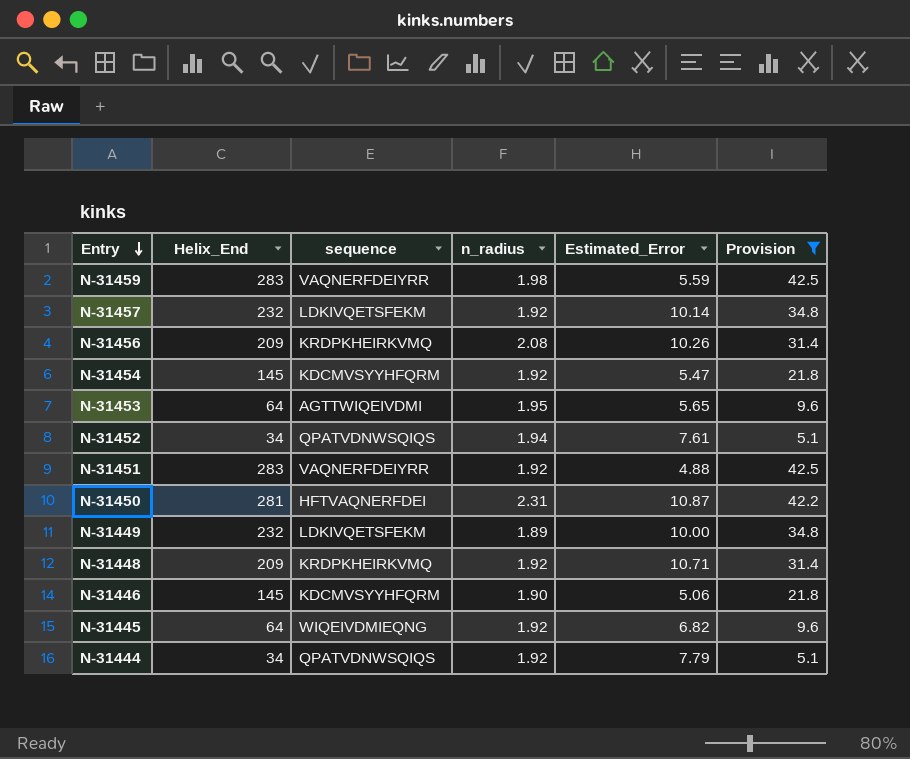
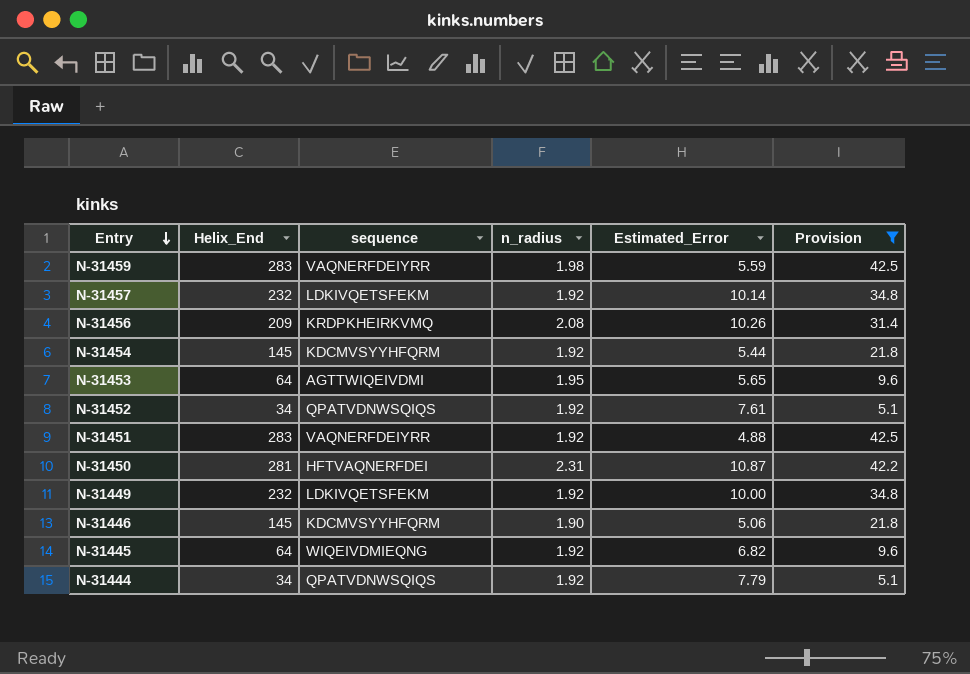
row N-31448: 209 | KRDPKHEIRKVMQ | 1.92 | 10.71 | 31.4 -> none
N-31454 | Estimated_Error: 5.47 -> 5.44
N-31452 | n_radius: 1.94 -> 1.92
N-31449 | n_radius: 1.89 -> 1.92

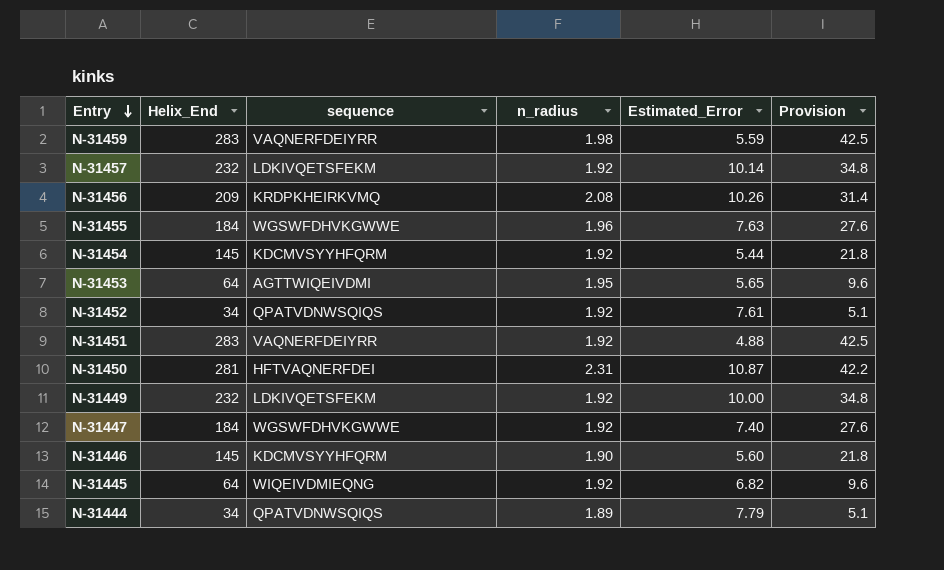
filter: Provision != 27.6 -> none
N-31446 | Estimated_Error: 5.06 -> 5.60
N-31444 | n_radius: 1.92 -> 1.89

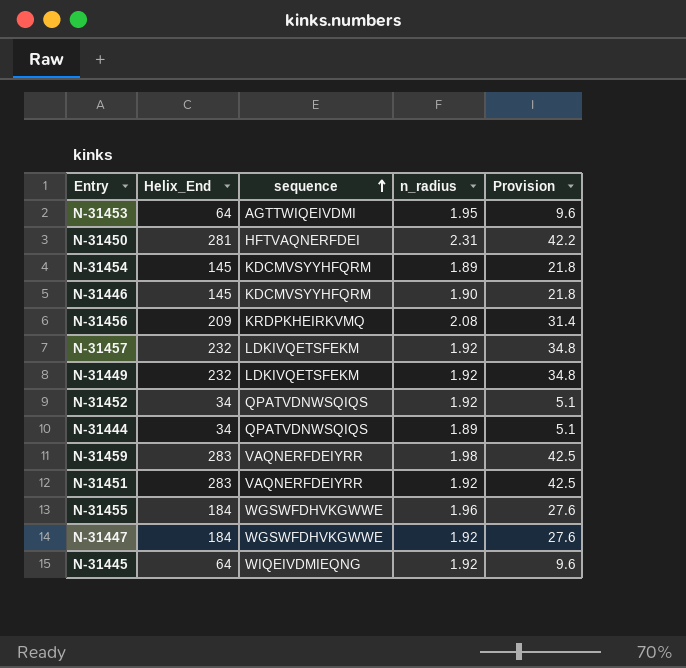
row order: Entry descending -> sequence ascending
column Estimated_Error | position: 5 -> none
N-31454 | n_radius: 1.92 -> 1.89

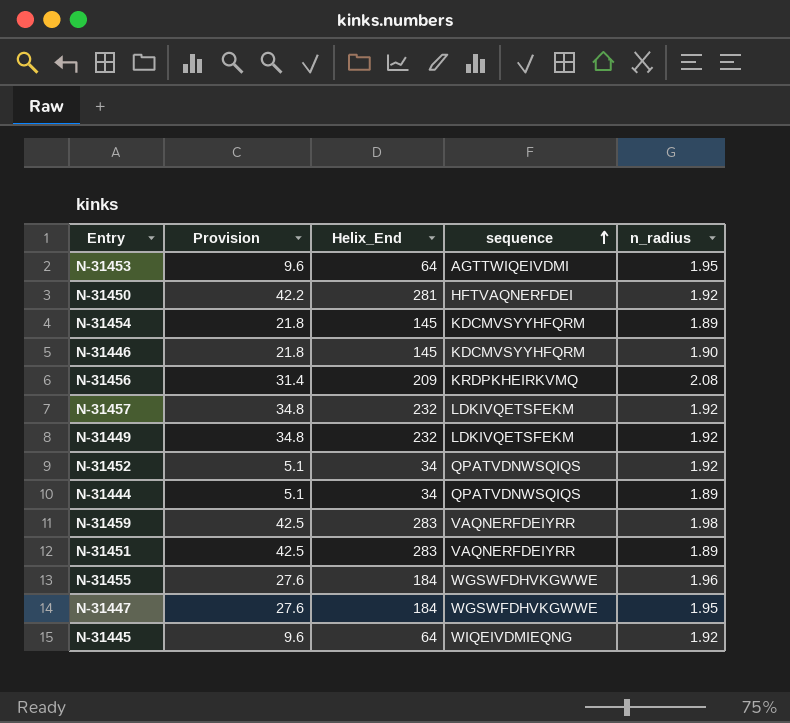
column Provision | position: 5 -> 2
N-31450 | n_radius: 2.31 -> 1.92
N-31451 | n_radius: 1.92 -> 1.89
N-31447 | n_radius: 1.92 -> 1.95

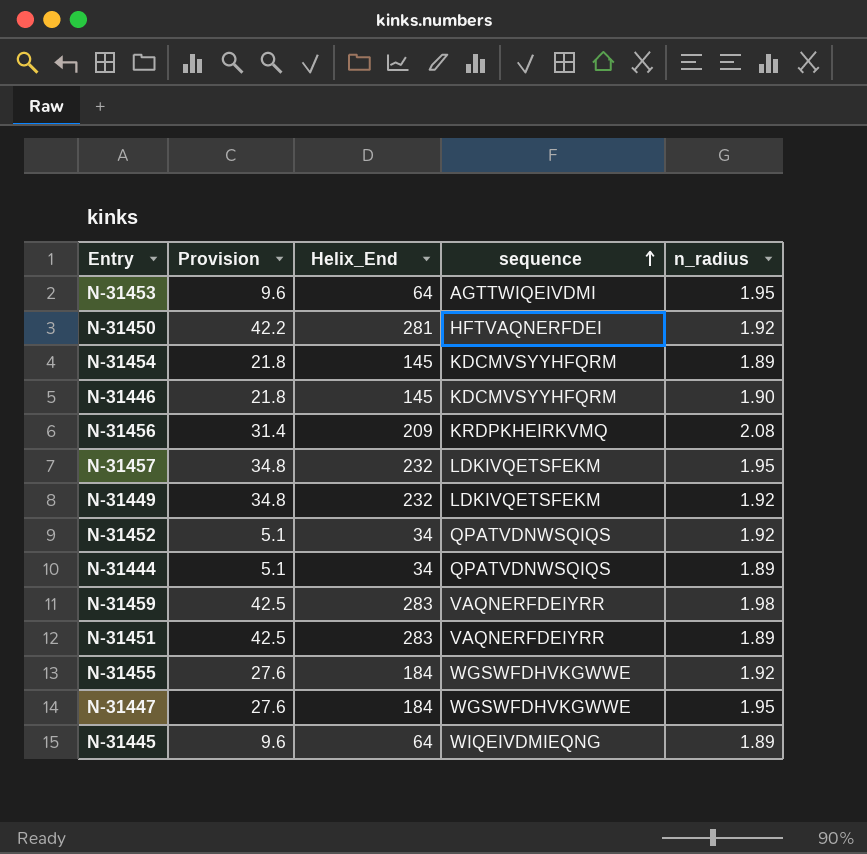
N-31457 | n_radius: 1.92 -> 1.95
N-31455 | n_radius: 1.96 -> 1.92
N-31445 | n_radius: 1.92 -> 1.89

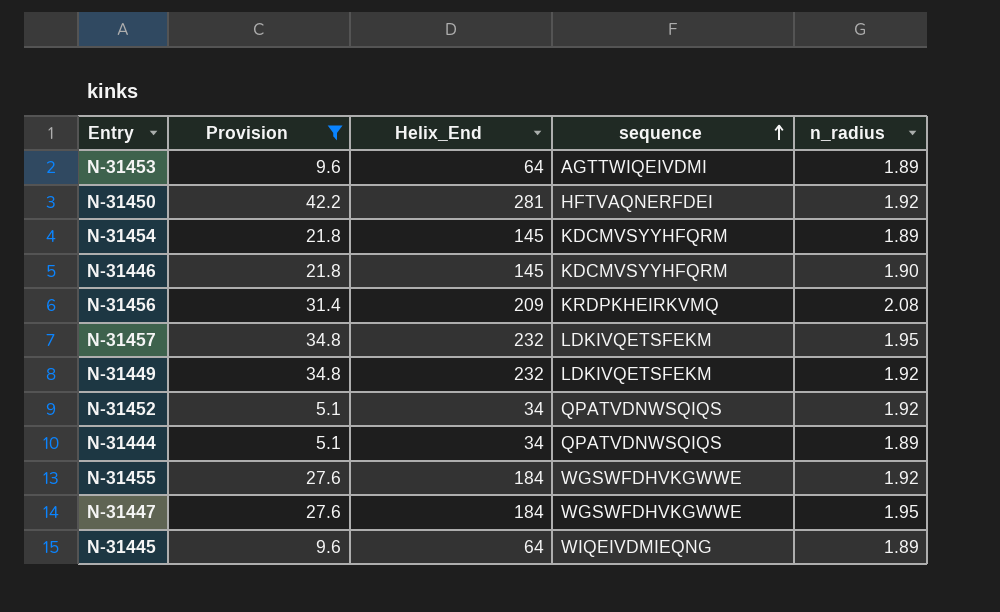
filter: none -> Provision != 42.5
N-31453 | n_radius: 1.95 -> 1.89

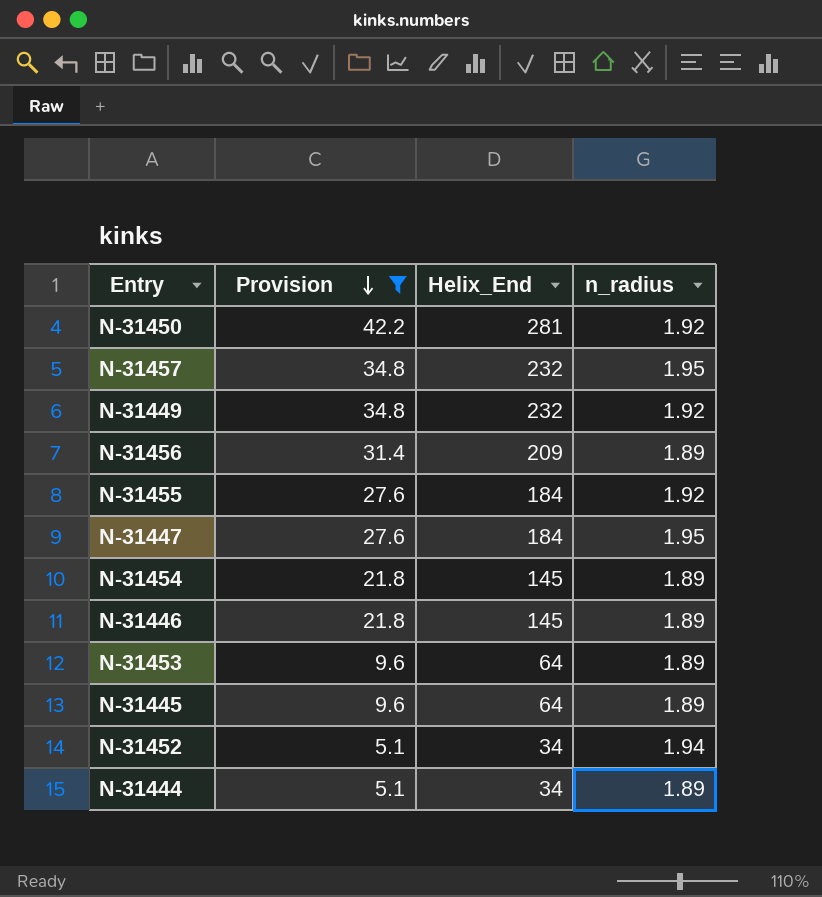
row order: sequence ascending -> Provision descending
column sequence | position: 4 -> none
N-31456 | n_radius: 2.08 -> 1.89
N-31446 | n_radius: 1.90 -> 1.89
N-31452 | n_radius: 1.92 -> 1.94

